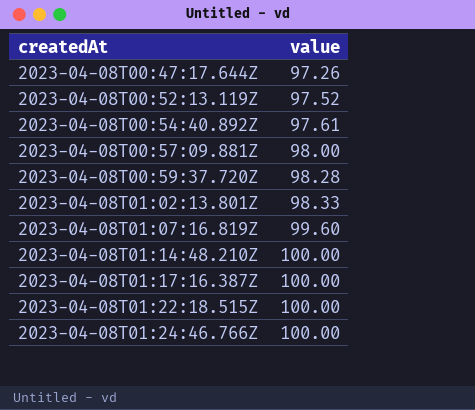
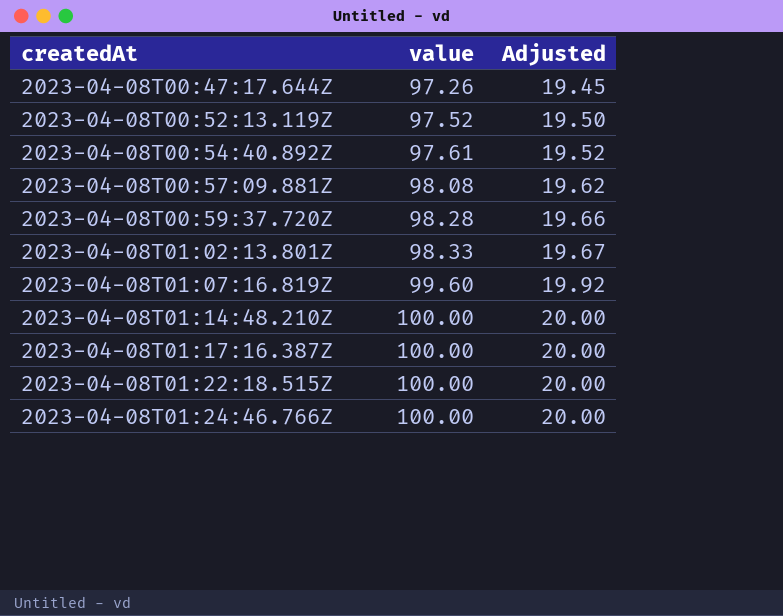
column Adjusted | formula: none -> [value] * 0.2
2023-04-08T00:57:09.881Z | value: 98.00 -> 98.08

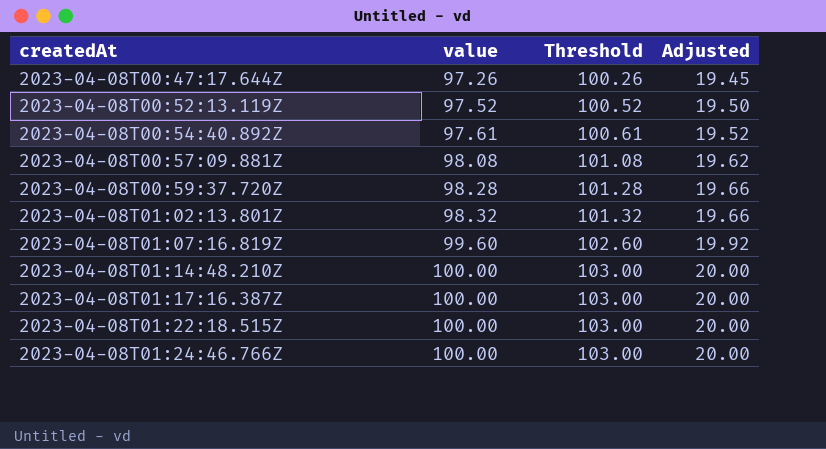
column Threshold | formula: none -> [value] + 3
2023-04-08T01:02:13.801Z | value: 98.33 -> 98.32
2023-04-08T01:02:13.801Z | Adjusted: 19.67 -> 19.66

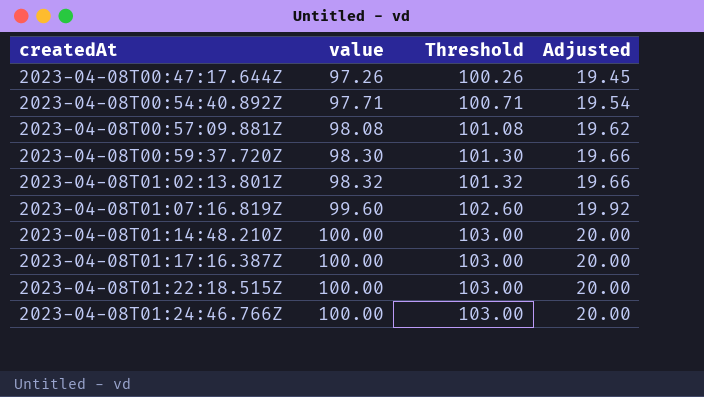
row 2023-04-08T00:52:13.119Z: 97.52 | 100.52 | 19.50 -> none
2023-04-08T00:54:40.892Z | value: 97.61 -> 97.71
2023-04-08T00:54:40.892Z | Threshold: 100.61 -> 100.71
2023-04-08T00:54:40.892Z | Adjusted: 19.52 -> 19.54
2023-04-08T00:59:37.720Z | value: 98.28 -> 98.30
2023-04-08T00:59:37.720Z | Threshold: 101.28 -> 101.30

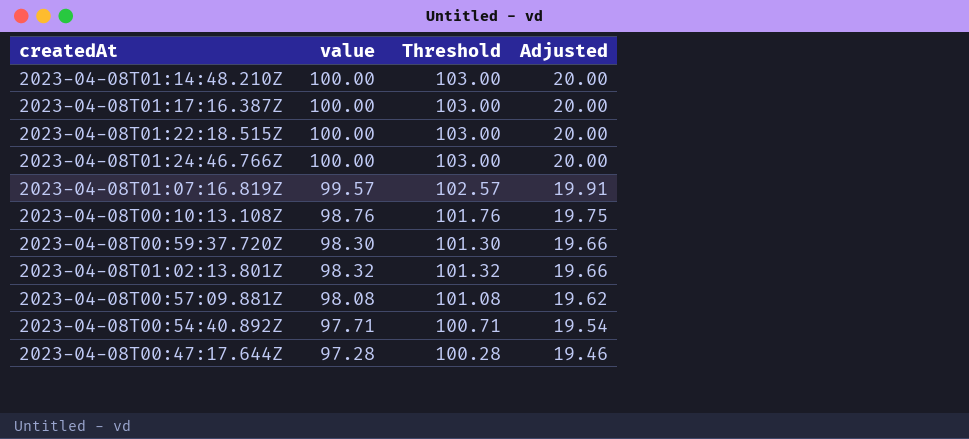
row order: createdAt ascending -> Adjusted descending
2023-04-08T01:07:16.819Z | value: 99.60 -> 99.57
2023-04-08T01:07:16.819Z | Threshold: 102.60 -> 102.57
2023-04-08T01:07:16.819Z | Adjusted: 19.92 -> 19.91
row 2023-04-08T00:10:13.108Z: none -> 98.76 | 101.76 | 19.75
2023-04-08T00:47:17.644Z | value: 97.26 -> 97.28
2023-04-08T00:47:17.644Z | Threshold: 100.26 -> 100.28
2023-04-08T00:47:17.644Z | Adjusted: 19.45 -> 19.46

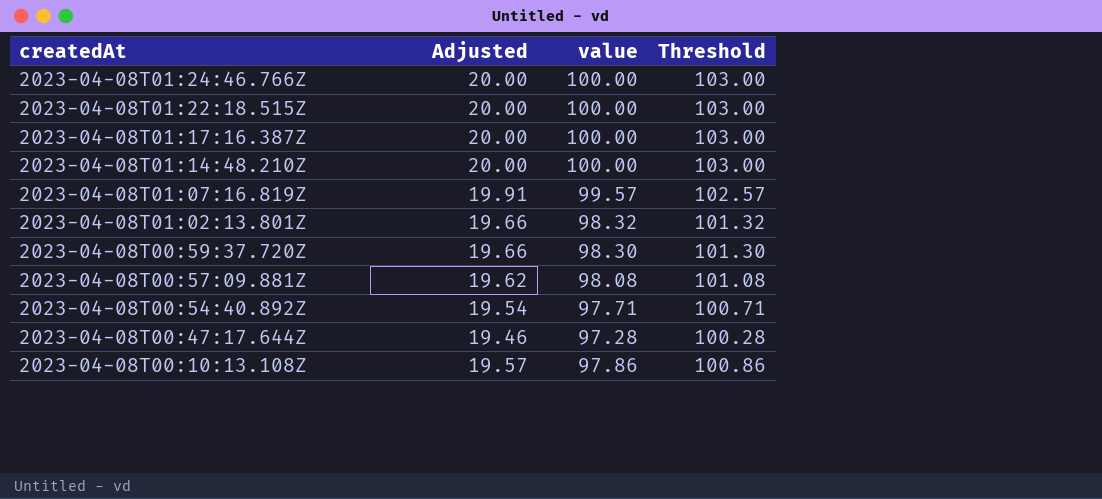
row order: Adjusted descending -> createdAt descending
column Adjusted | position: 4 -> 2
2023-04-08T00:10:13.108Z | Adjusted: 19.75 -> 19.57
2023-04-08T00:10:13.108Z | value: 98.76 -> 97.86
2023-04-08T00:10:13.108Z | Threshold: 101.76 -> 100.86

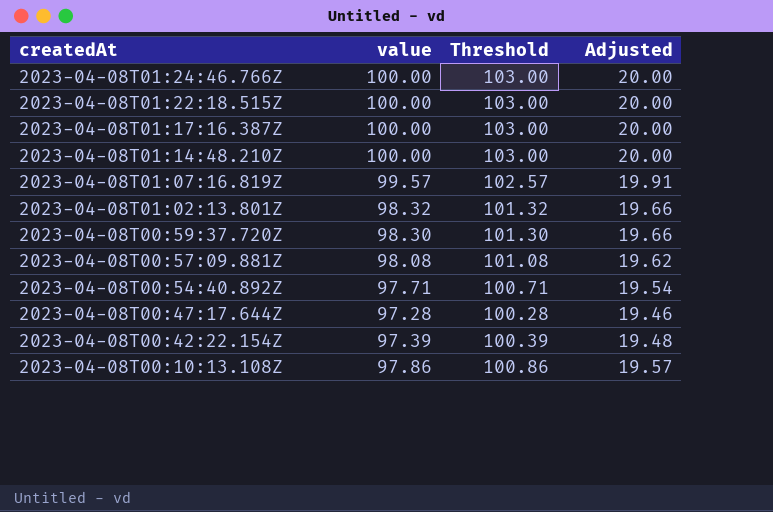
column Adjusted | position: 2 -> 4
row 2023-04-08T00:42:22.154Z: none -> 97.39 | 100.39 | 19.48

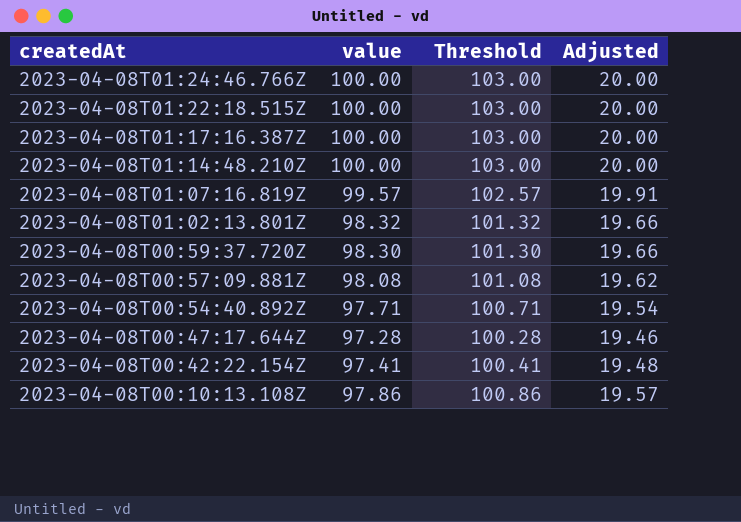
2023-04-08T00:42:22.154Z | value: 97.39 -> 97.41
2023-04-08T00:42:22.154Z | Threshold: 100.39 -> 100.41

